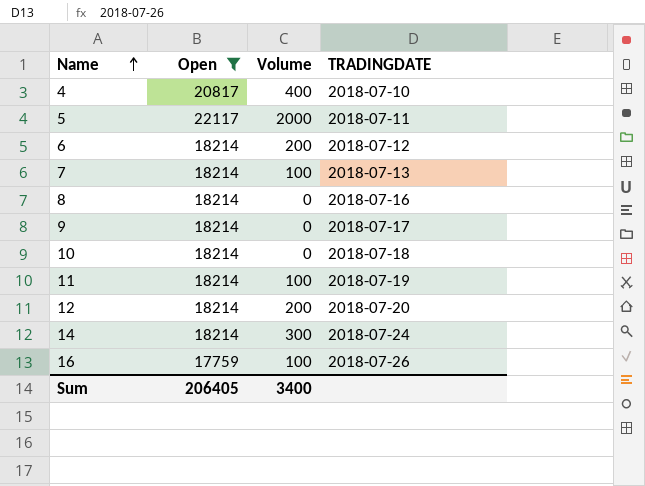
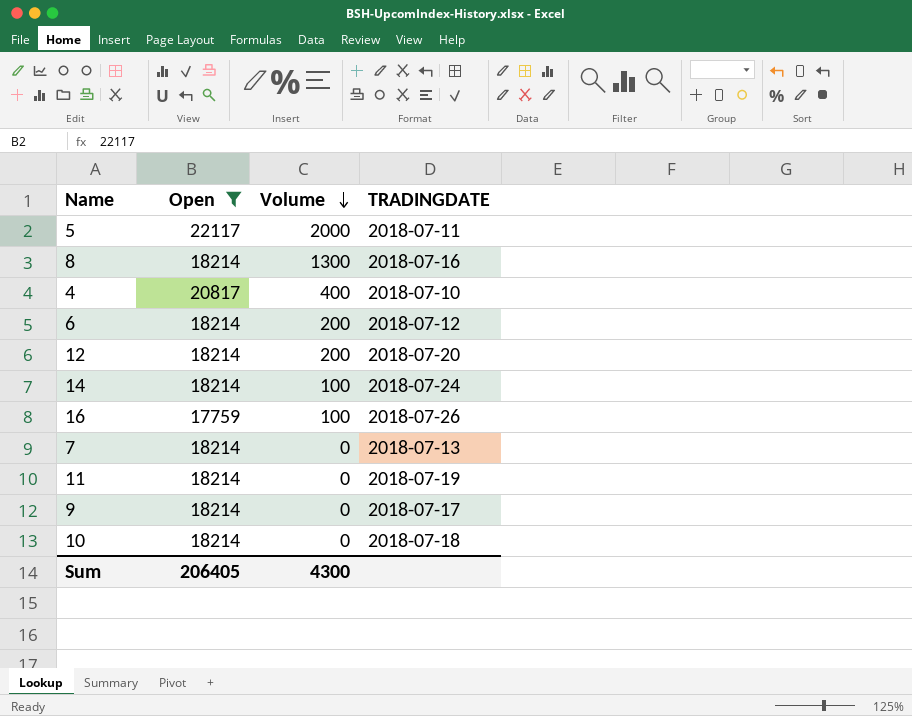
row order: Name ascending -> Volume descending
8 | Volume: 0 -> 1300
14 | Volume: 300 -> 100
7 | Volume: 100 -> 0
11 | Volume: 100 -> 0
Sum | Volume: 3400 -> 4300

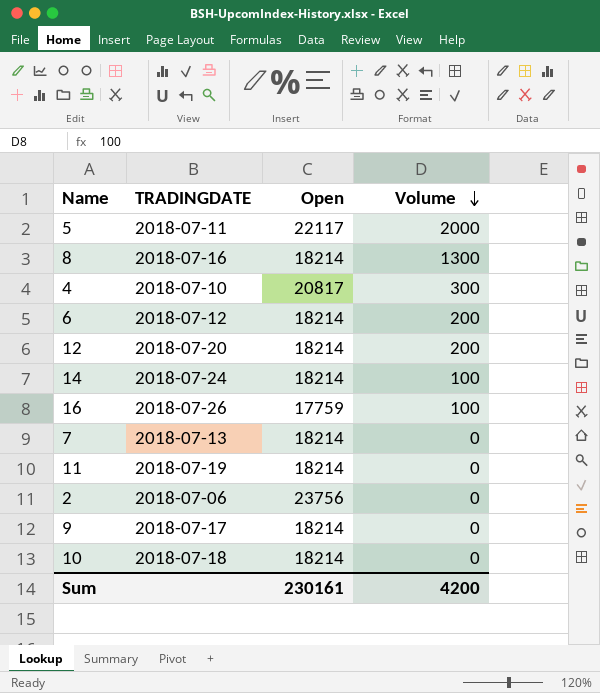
filter: Open != 23756 -> none
column TRADINGDATE | position: 4 -> 2
4 | Volume: 400 -> 300
Sum | Open: 206405 -> 230161
Sum | Volume: 4300 -> 4200

